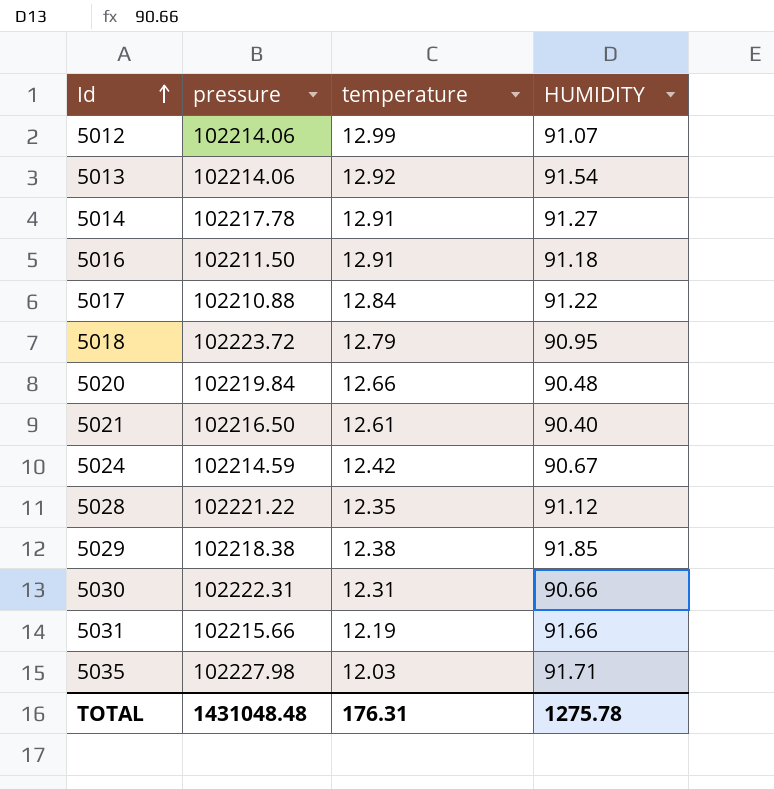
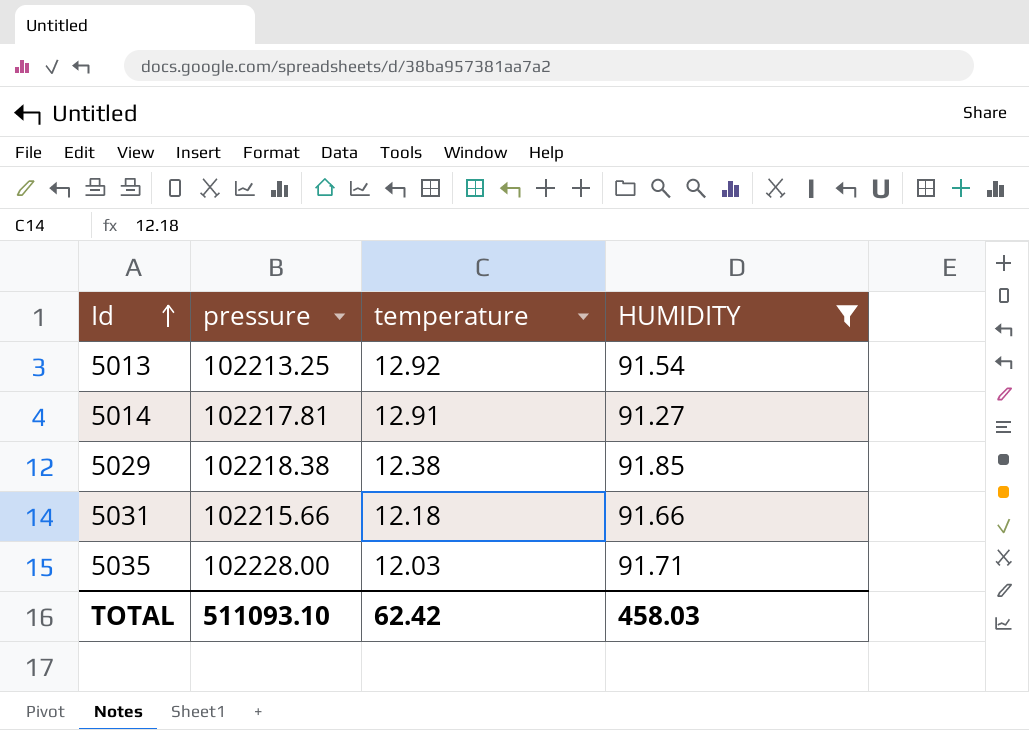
filter: none -> HUMIDITY >= 91.27
5013 | pressure: 102214.06 -> 102213.25
5014 | pressure: 102217.78 -> 102217.81
5031 | temperature: 12.19 -> 12.18
5035 | pressure: 102227.98 -> 102228.00
TOTAL | pressure: 1431048.48 -> 511093.10
TOTAL | temperature: 176.31 -> 62.42
TOTAL | HUMIDITY: 1275.78 -> 458.03

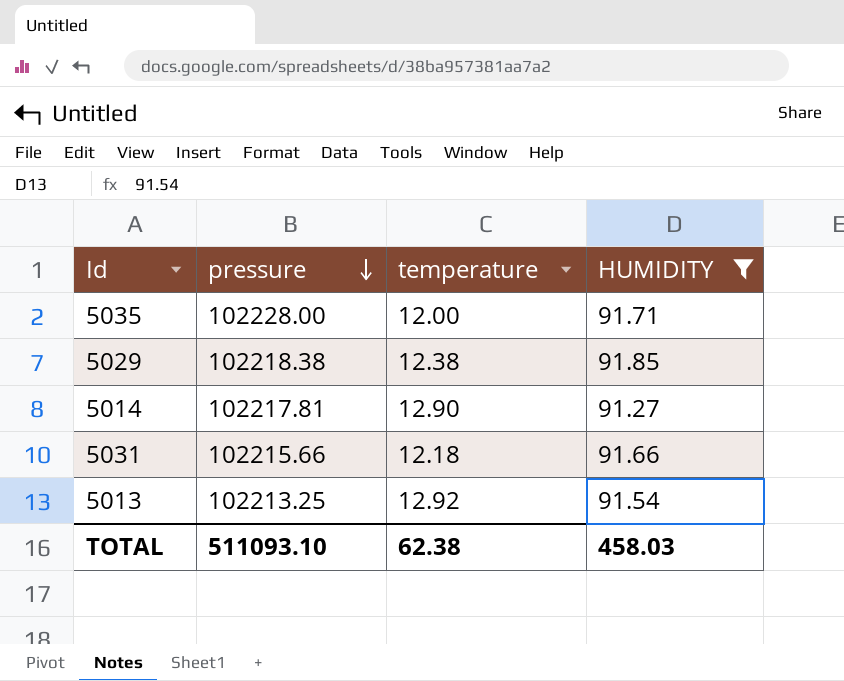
row order: Id ascending -> pressure descending
5035 | temperature: 12.03 -> 12.00
5014 | temperature: 12.91 -> 12.90
TOTAL | temperature: 62.42 -> 62.38

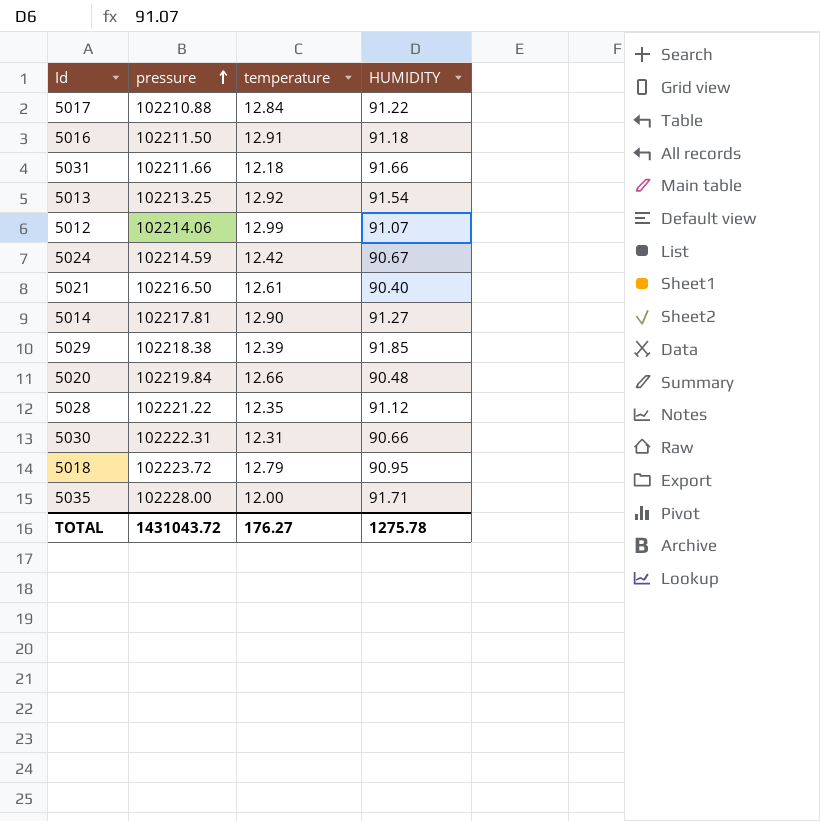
filter: HUMIDITY >= 91.27 -> none
row order: pressure descending -> pressure ascending
5031 | pressure: 102215.66 -> 102211.66
5029 | temperature: 12.38 -> 12.39
TOTAL | pressure: 511093.10 -> 1431043.72
TOTAL | temperature: 62.38 -> 176.27
TOTAL | HUMIDITY: 458.03 -> 1275.78

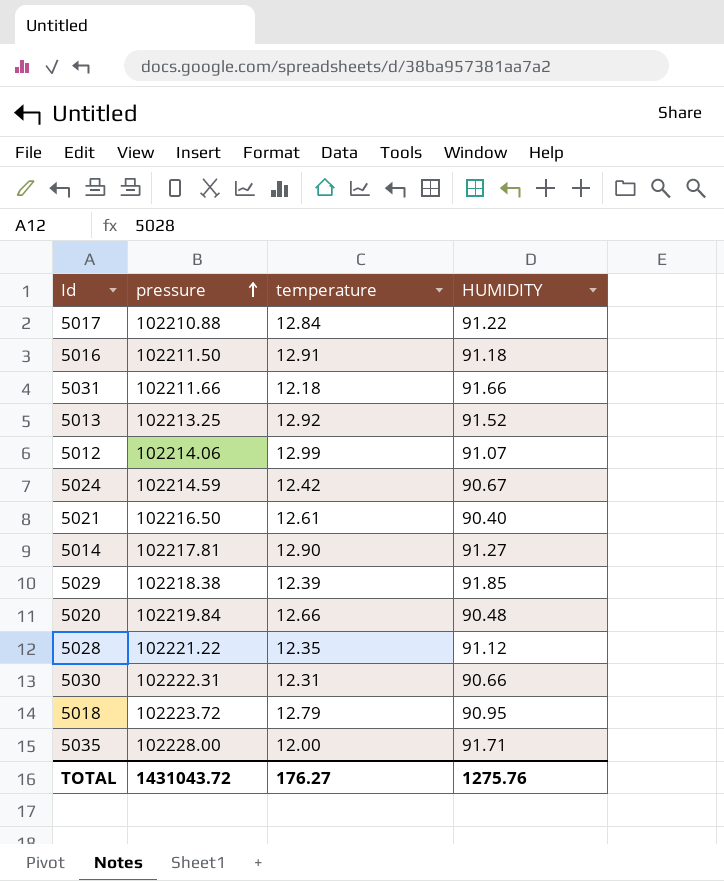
5013 | HUMIDITY: 91.54 -> 91.52
TOTAL | HUMIDITY: 1275.78 -> 1275.76

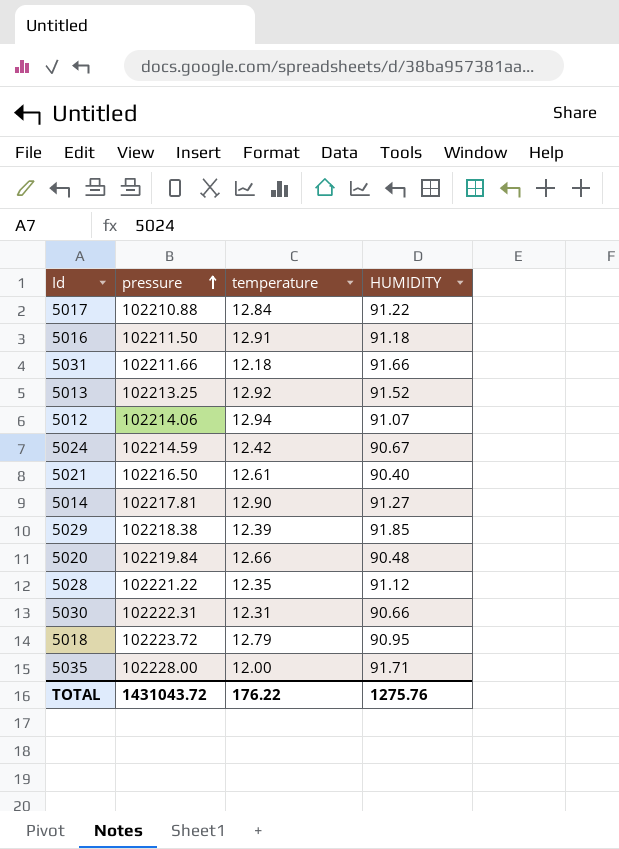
5012 | temperature: 12.99 -> 12.94
TOTAL | temperature: 176.27 -> 176.22

